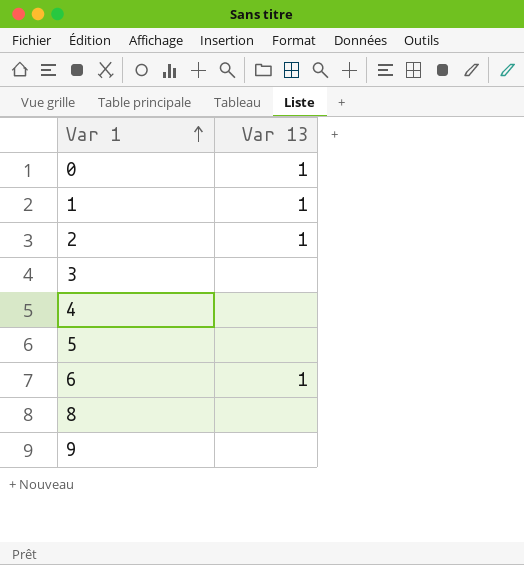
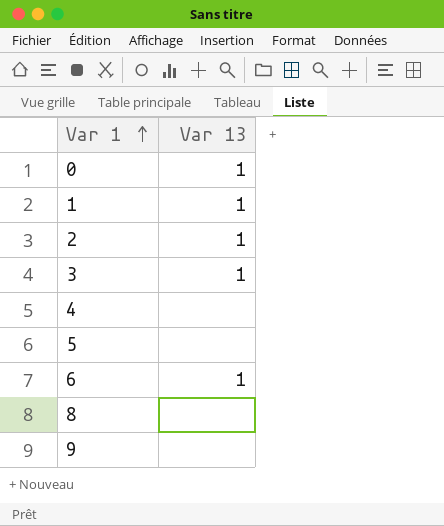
3 | Var 13: none -> 1

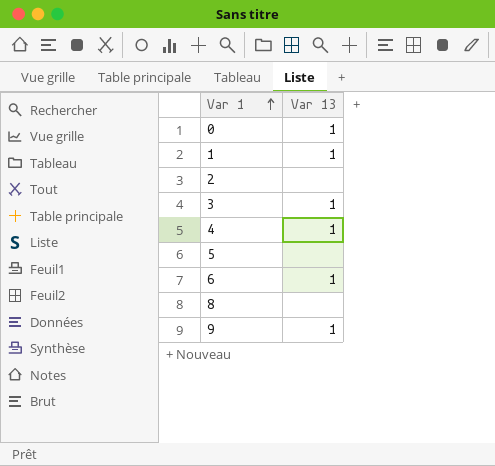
2 | Var 13: 1 -> none
4 | Var 13: none -> 1
9 | Var 13: none -> 1

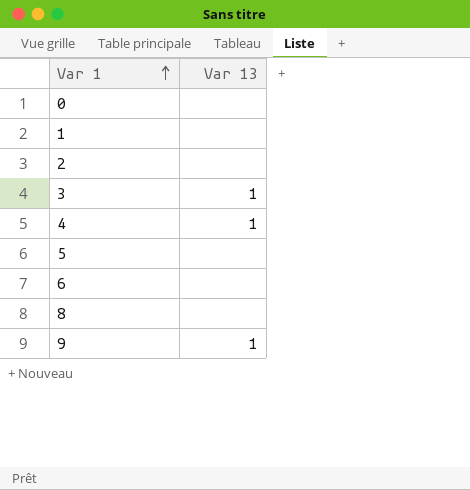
0 | Var 13: 1 -> none
1 | Var 13: 1 -> none
6 | Var 13: 1 -> none

